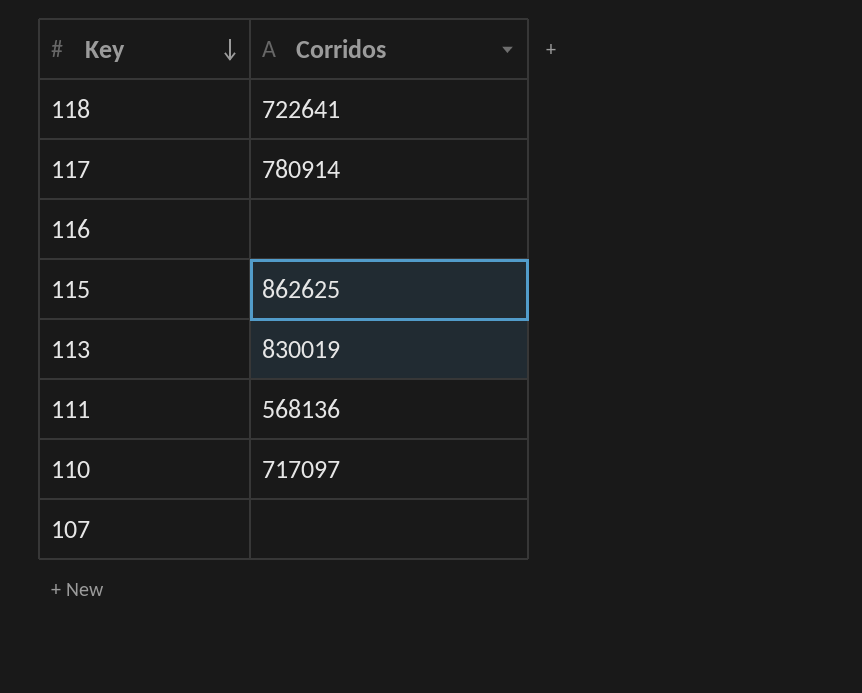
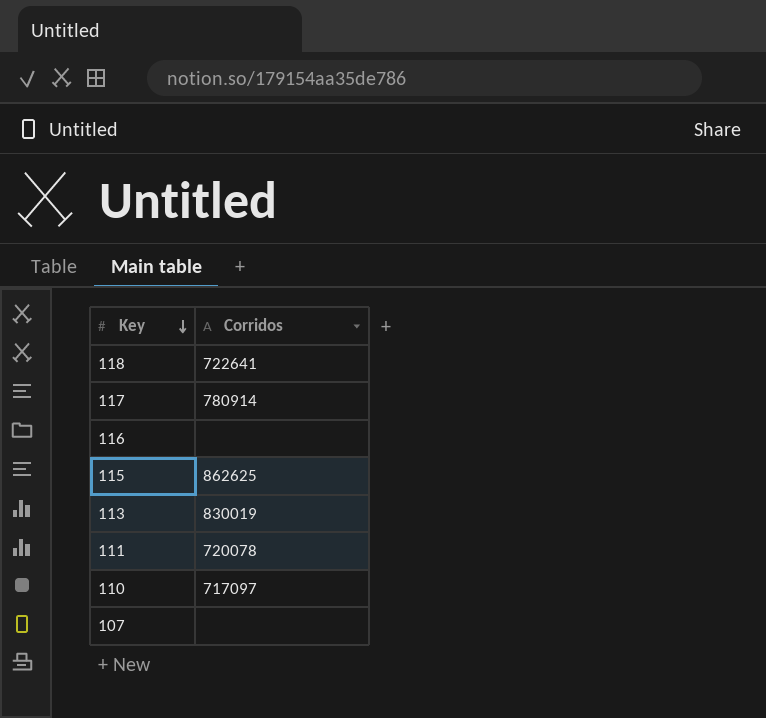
111 | Corridos: 568136 -> 720078

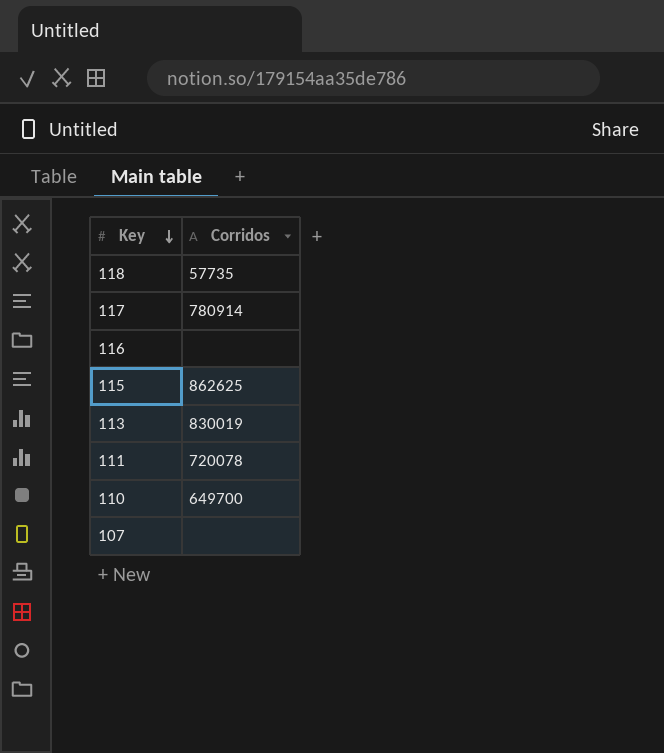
118 | Corridos: 722641 -> 57735
110 | Corridos: 717097 -> 649700

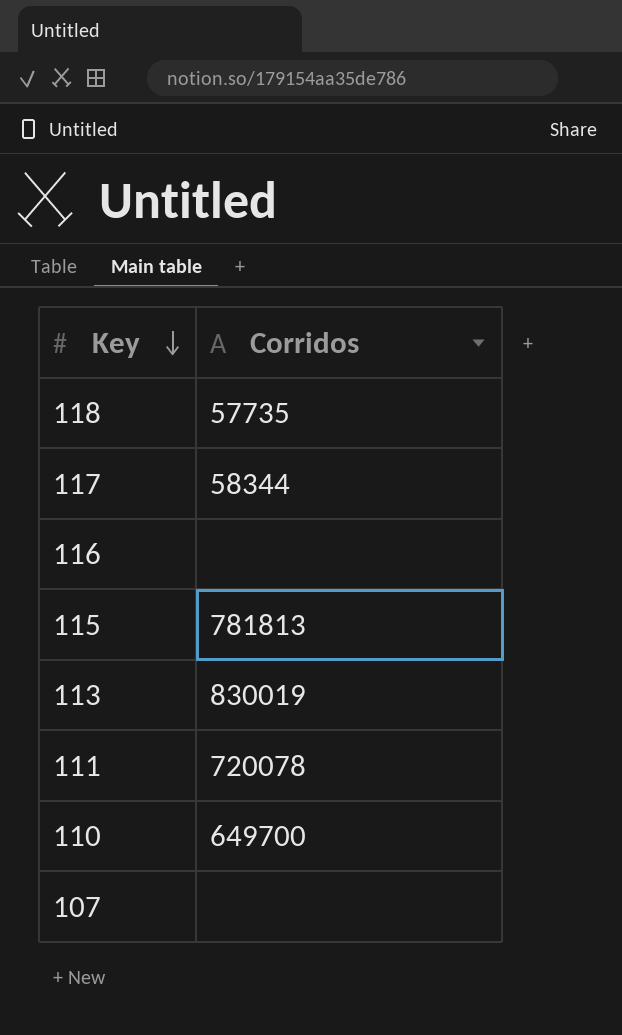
117 | Corridos: 780914 -> 58344
115 | Corridos: 862625 -> 781813

